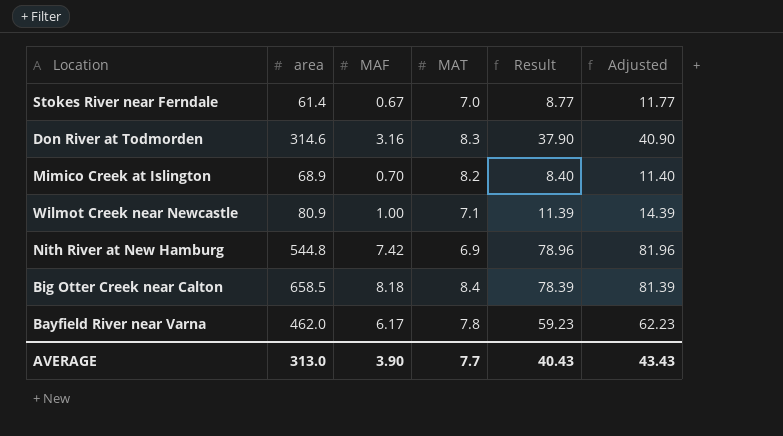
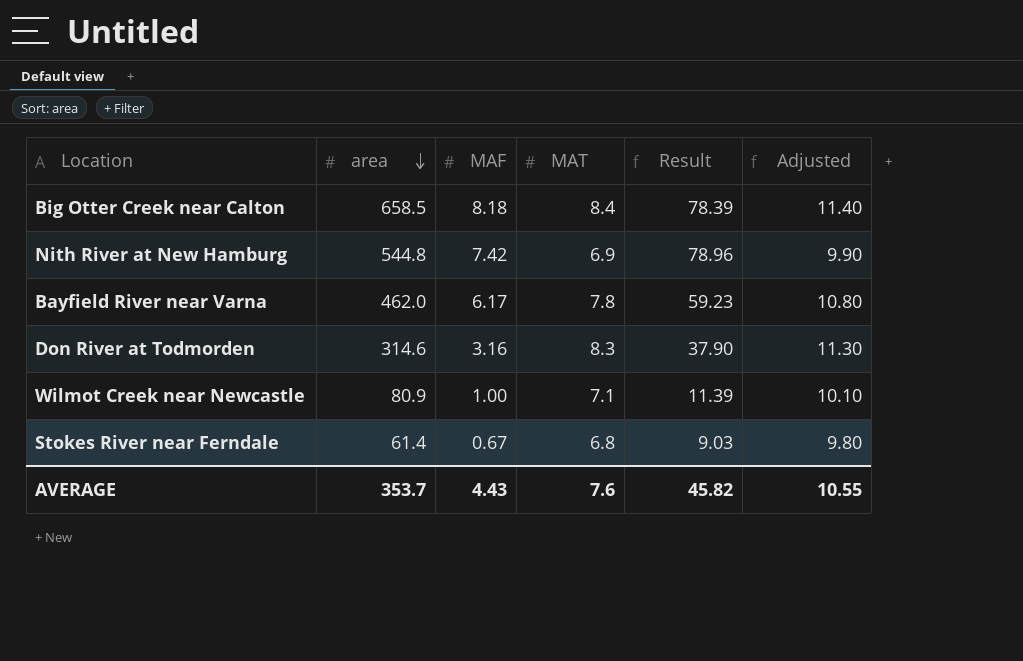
row order: none -> area descending
column Adjusted | formula: [Result] + 3 -> [MAT] + 3
row Mimico Creek at Islington: 68.9 | 0.70 | 8.2 | 8.40 | 11.40 -> none
Stokes River near Ferndale | MAT: 7.0 -> 6.8
Stokes River near Ferndale | Result: 8.77 -> 9.03
AVERAGE | area: 313.0 -> 353.7
AVERAGE | MAF: 3.90 -> 4.43
AVERAGE | MAT: 7.7 -> 7.6
AVERAGE | Result: 40.43 -> 45.82
AVERAGE | Adjusted: 43.43 -> 10.55

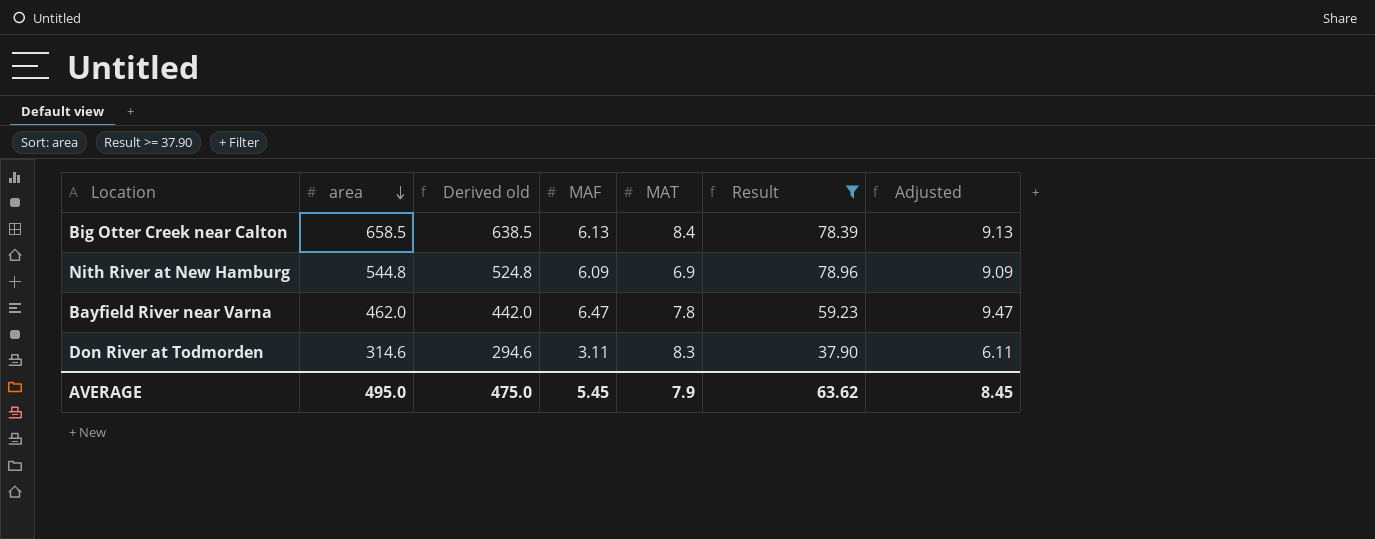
filter: none -> Result >= 37.90
column Derived old | formula: none -> [area] - 20
column Adjusted | formula: [MAT] + 3 -> [MAF] + 3
Big Otter Creek near Calton | MAF: 8.18 -> 6.13
Nith River at New Hamburg | MAF: 7.42 -> 6.09
Bayfield River near Varna | MAF: 6.17 -> 6.47
Don River at Todmorden | MAF: 3.16 -> 3.11
AVERAGE | area: 353.7 -> 495.0
AVERAGE | MAF: 4.43 -> 5.45
AVERAGE | MAT: 7.6 -> 7.9
AVERAGE | Result: 45.82 -> 63.62
AVERAGE | Adjusted: 10.55 -> 8.45

